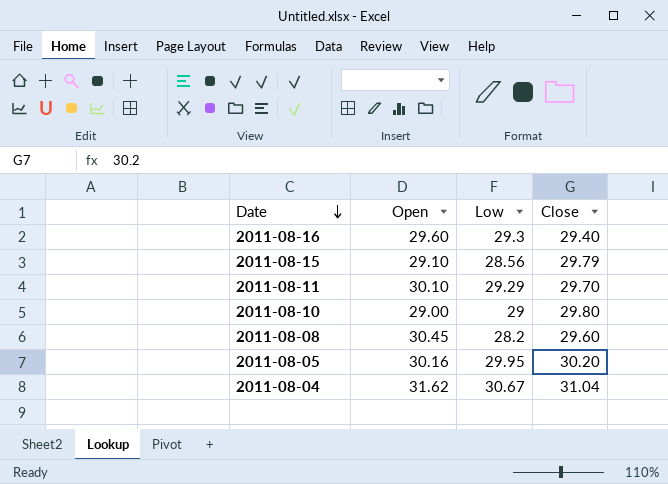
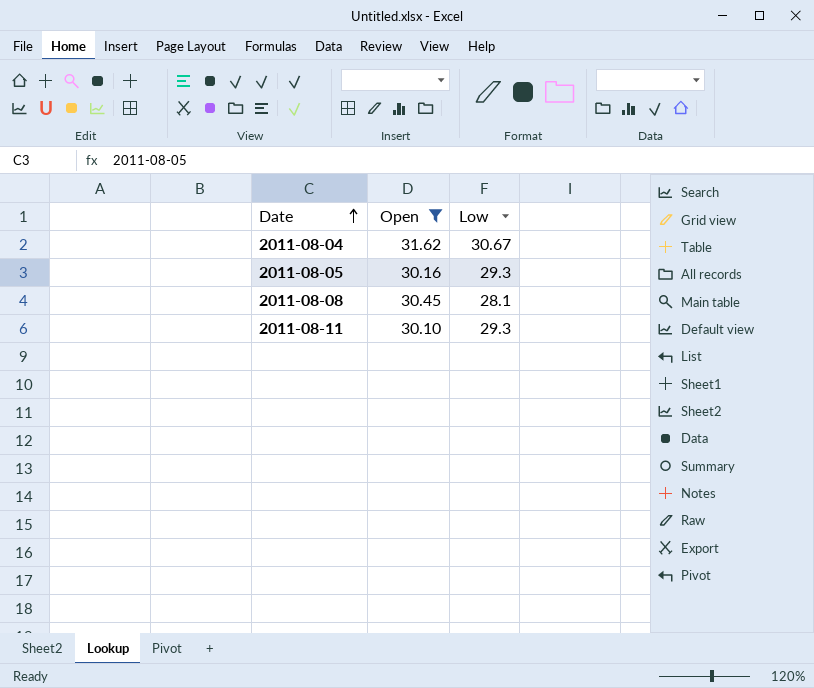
filter: none -> Open >= 30.10
row order: Date descending -> Date ascending
column Close | position: 4 -> none
2011-08-05 | Low: 29.95 -> 29.3
2011-08-08 | Low: 28.2 -> 28.1
2011-08-11 | Low: 29.29 -> 29.3

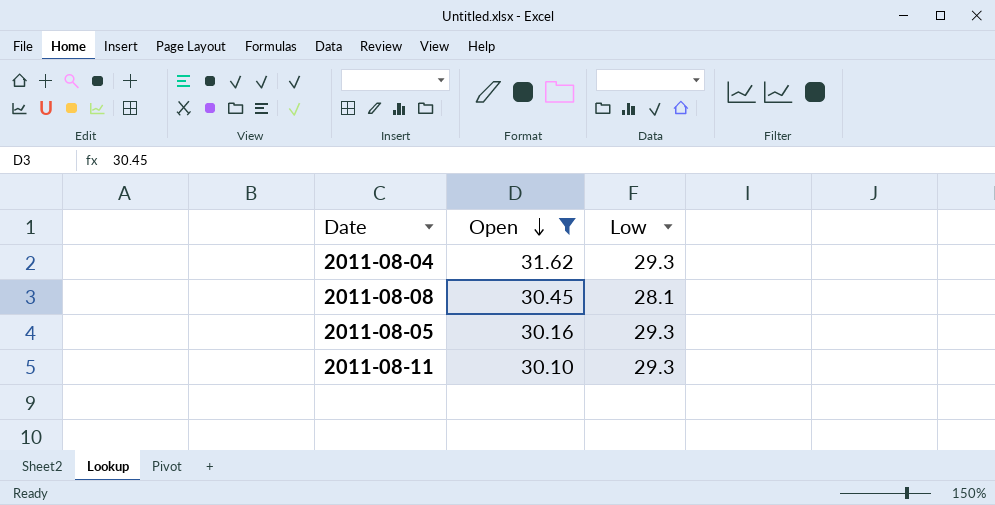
row order: Date ascending -> Open descending
2011-08-04 | Low: 30.67 -> 29.3

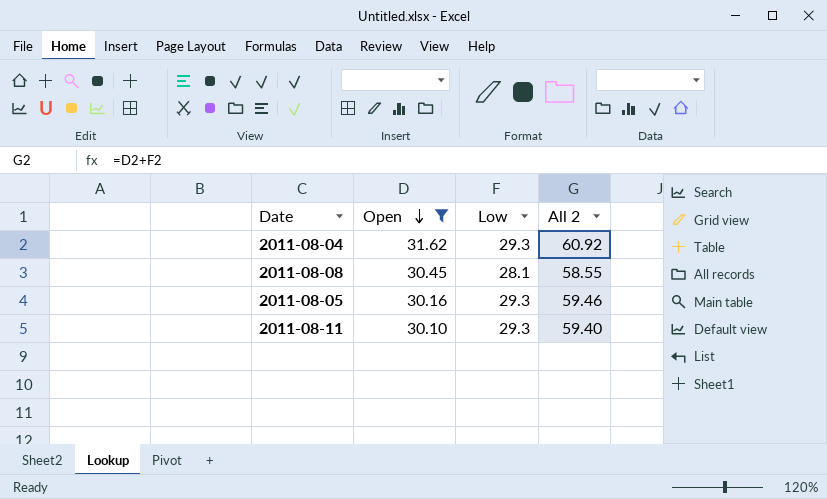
column All 2 | formula: none -> [Open] + [Low]

